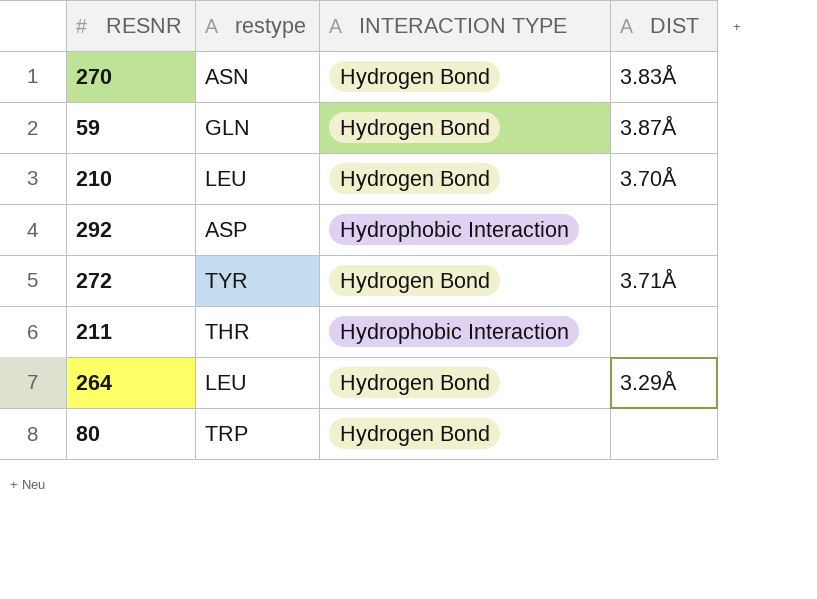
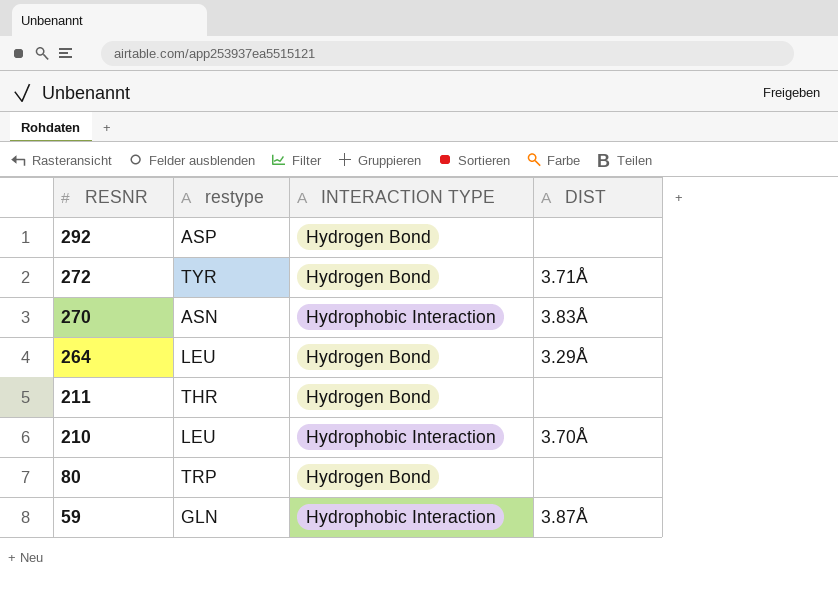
row order: none -> RESNR descending
292 | INTERACTION TYPE: Hydrophobic Interaction -> Hydrogen Bond
270 | INTERACTION TYPE: Hydrogen Bond -> Hydrophobic Interaction
211 | INTERACTION TYPE: Hydrophobic Interaction -> Hydrogen Bond
210 | INTERACTION TYPE: Hydrogen Bond -> Hydrophobic Interaction
59 | INTERACTION TYPE: Hydrogen Bond -> Hydrophobic Interaction

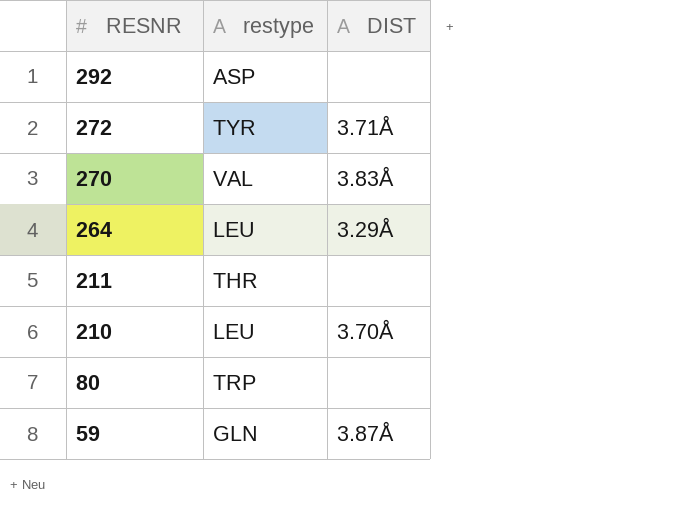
column INTERACTION TYPE | position: 3 -> none
270 | restype: ASN -> VAL

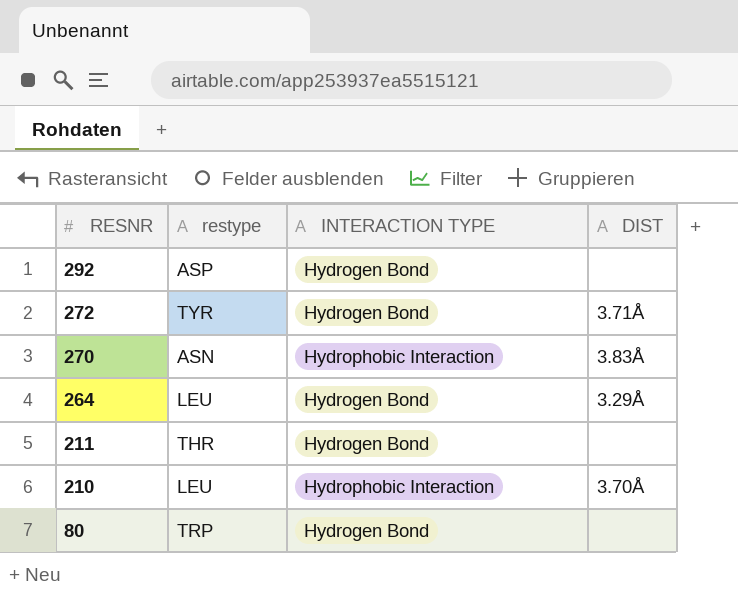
column INTERACTION TYPE | position: none -> 3
row 59: GLN | 3.87Å -> none
270 | restype: VAL -> ASN

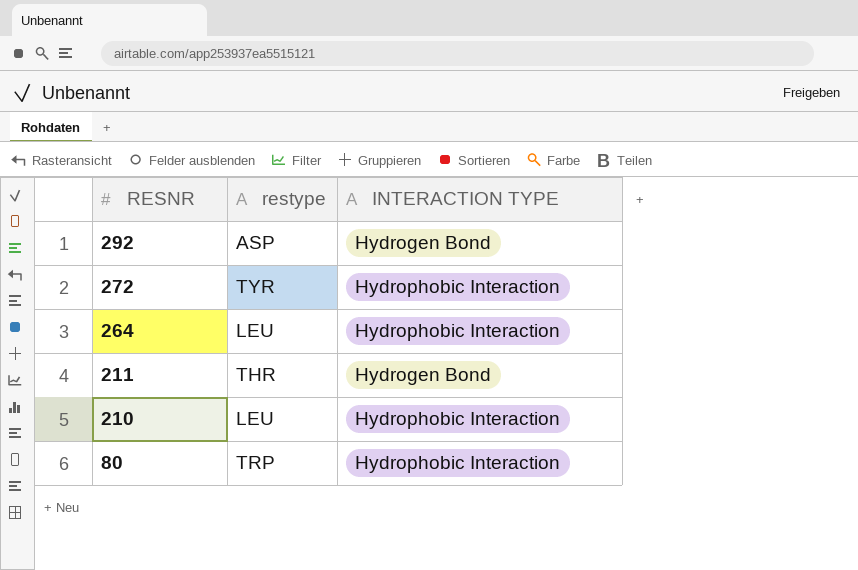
column DIST | position: 4 -> none
row 270: ASN | Hydrophobic Interaction | 3.83Å -> none
272 | INTERACTION TYPE: Hydrogen Bond -> Hydrophobic Interaction
264 | INTERACTION TYPE: Hydrogen Bond -> Hydrophobic Interaction
80 | INTERACTION TYPE: Hydrogen Bond -> Hydrophobic Interaction

